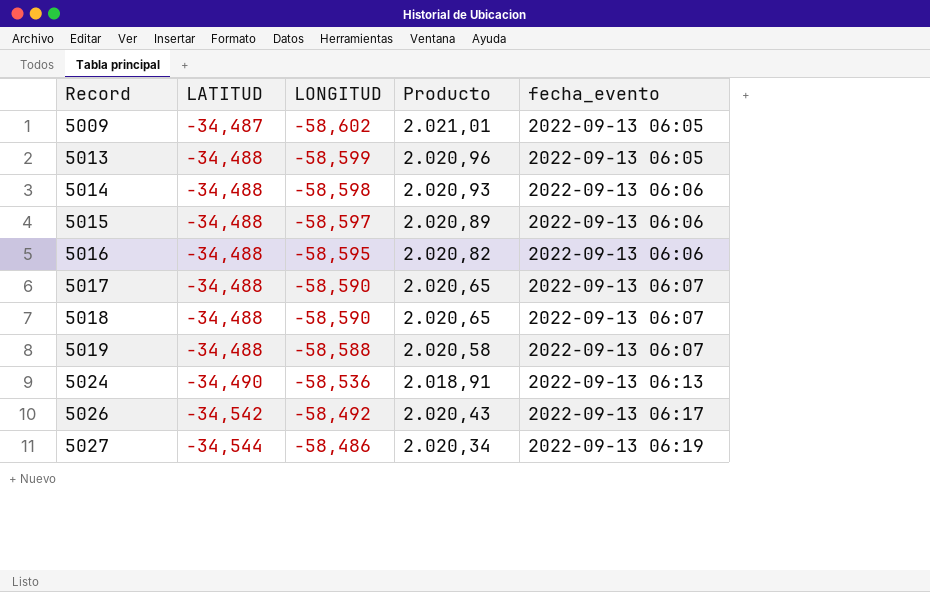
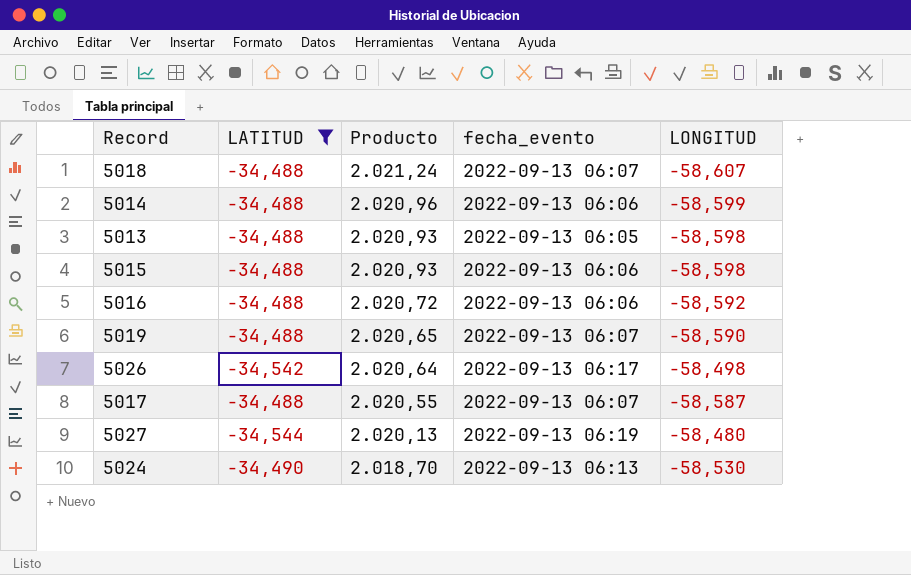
filter: none -> LATITUD != -34,487
row order: Record ascending -> Producto descending
column LONGITUD | position: 3 -> 5
5018 | Producto: 2.020,65 -> 2.021,24
5018 | LONGITUD: -58,590 -> -58,607
5014 | Producto: 2.020,93 -> 2.020,96
5014 | LONGITUD: -58,598 -> -58,599
5013 | Producto: 2.020,96 -> 2.020,93
5013 | LONGITUD: -58,599 -> -58,598
5015 | Producto: 2.020,89 -> 2.020,93
5015 | LONGITUD: -58,597 -> -58,598
5016 | Producto: 2.020,82 -> 2.020,72
5016 | LONGITUD: -58,595 -> -58,592
5019 | Producto: 2.020,58 -> 2.020,65
5019 | LONGITUD: -58,588 -> -58,590
5026 | Producto: 2.020,43 -> 2.020,64
5026 | LONGITUD: -58,492 -> -58,498
5017 | Producto: 2.020,65 -> 2.020,55
5017 | LONGITUD: -58,590 -> -58,587
5027 | Producto: 2.020,34 -> 2.020,13
5027 | LONGITUD: -58,486 -> -58,480
5024 | Producto: 2.018,91 -> 2.018,70
5024 | LONGITUD: -58,536 -> -58,530

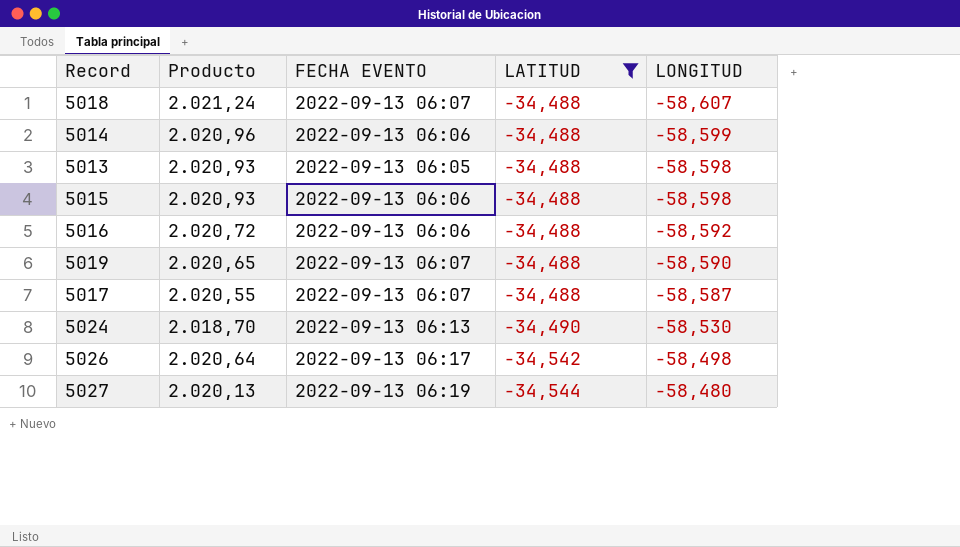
row order: Producto descending -> LATITUD descending
column name: fecha_evento -> FECHA EVENTO
column LATITUD | position: 2 -> 4

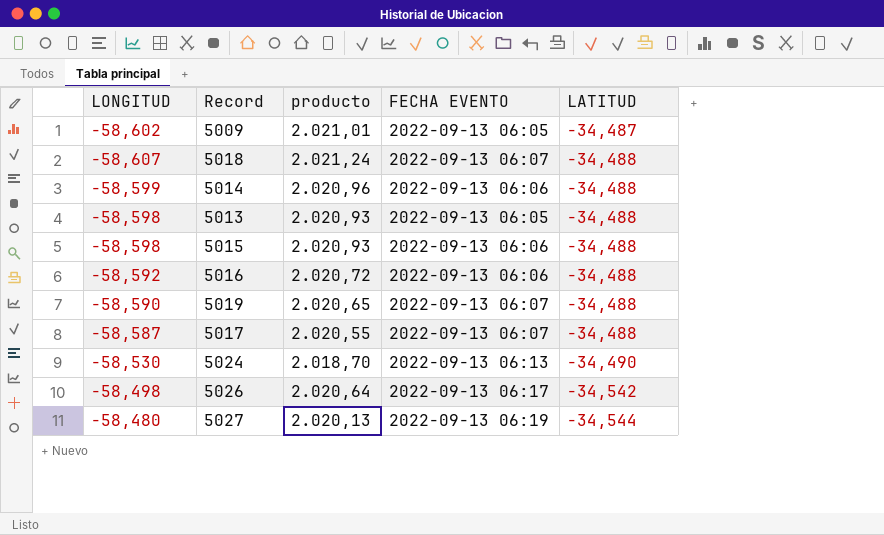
filter: LATITUD != -34,487 -> none
column LONGITUD | position: 5 -> 1
column name: Producto -> producto

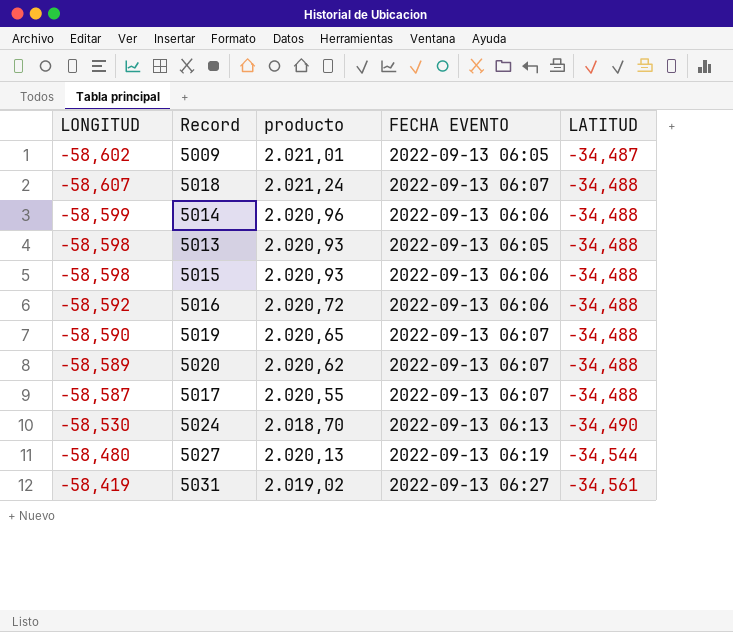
row 5026: -58,498 | 2.020,64 | 2022-09-13 06:17 | -34,542 -> none
row 5020: none -> -58,589 | 2.020,62 | 2022-09-13 06:07 | -34,488
row 5031: none -> -58,419 | 2.019,02 | 2022-09-13 06:27 | -34,561

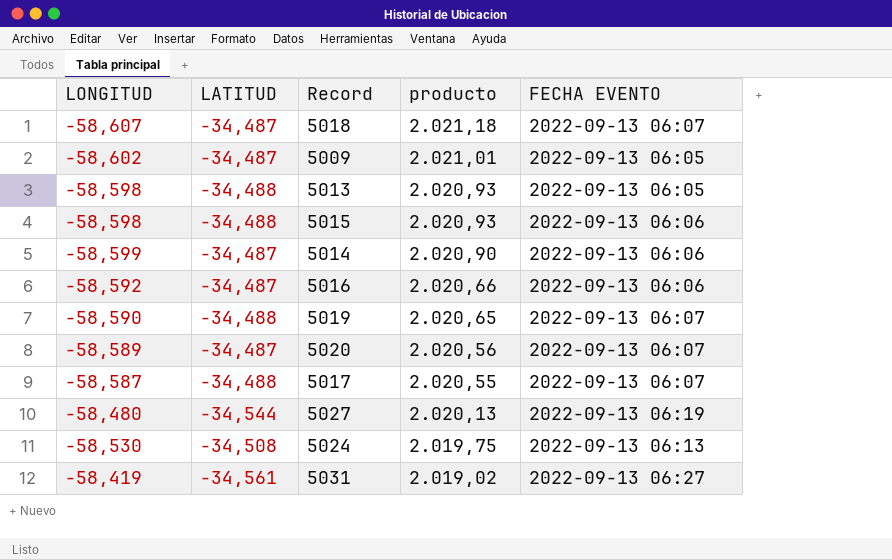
row order: LATITUD descending -> producto descending
column LATITUD | position: 5 -> 2
5018 | LATITUD: -34,488 -> -34,487
5018 | producto: 2.021,24 -> 2.021,18
5014 | LATITUD: -34,488 -> -34,487
5014 | producto: 2.020,96 -> 2.020,90
5016 | LATITUD: -34,488 -> -34,487
5016 | producto: 2.020,72 -> 2.020,66
5020 | LATITUD: -34,488 -> -34,487
5020 | producto: 2.020,62 -> 2.020,56
5024 | LATITUD: -34,490 -> -34,508
5024 | producto: 2.018,70 -> 2.019,75

